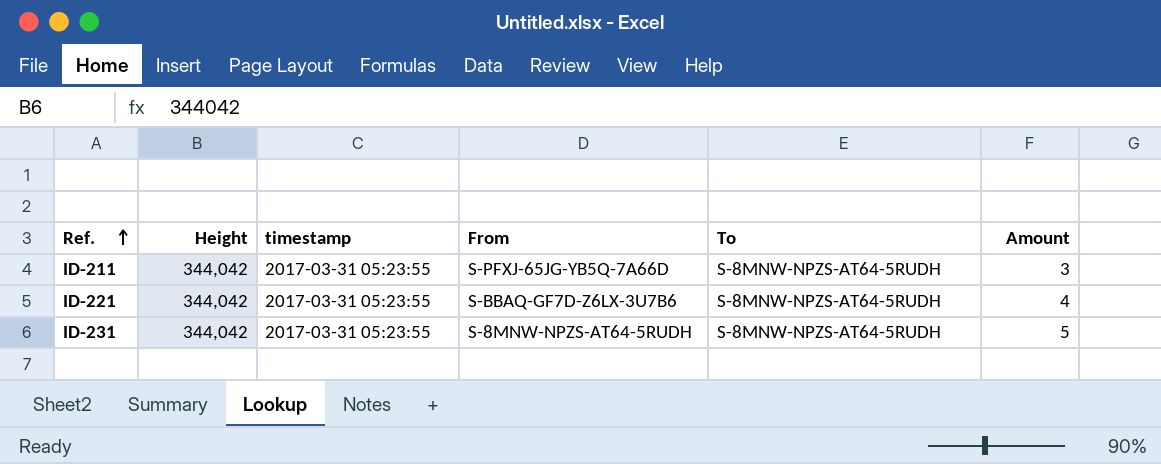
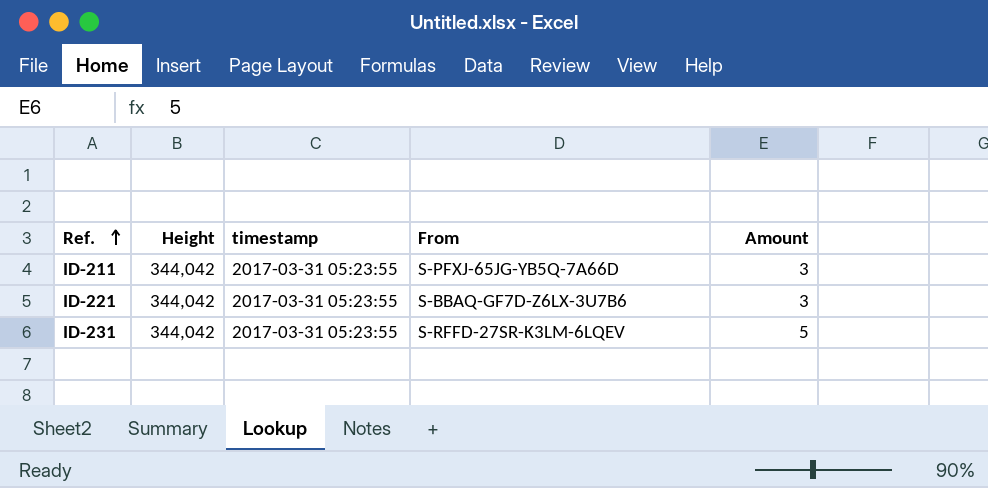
column To | position: 5 -> none
ID-221 | Amount: 4 -> 3
ID-231 | From: S-8MNW-NPZS-AT64-5RUDH -> S-RFFD-27SR-K3LM-6LQEV

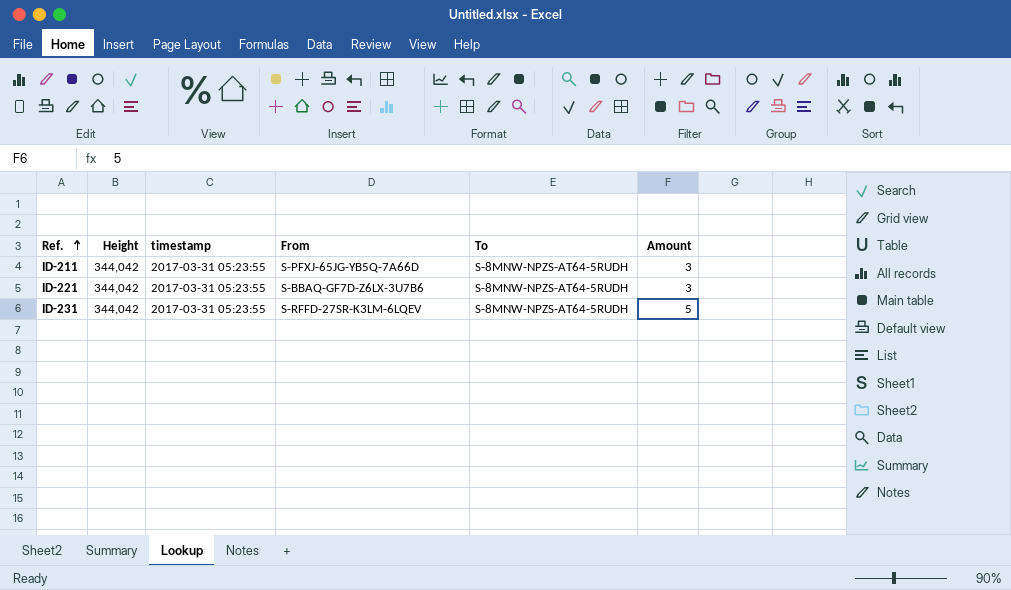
column To | position: none -> 5

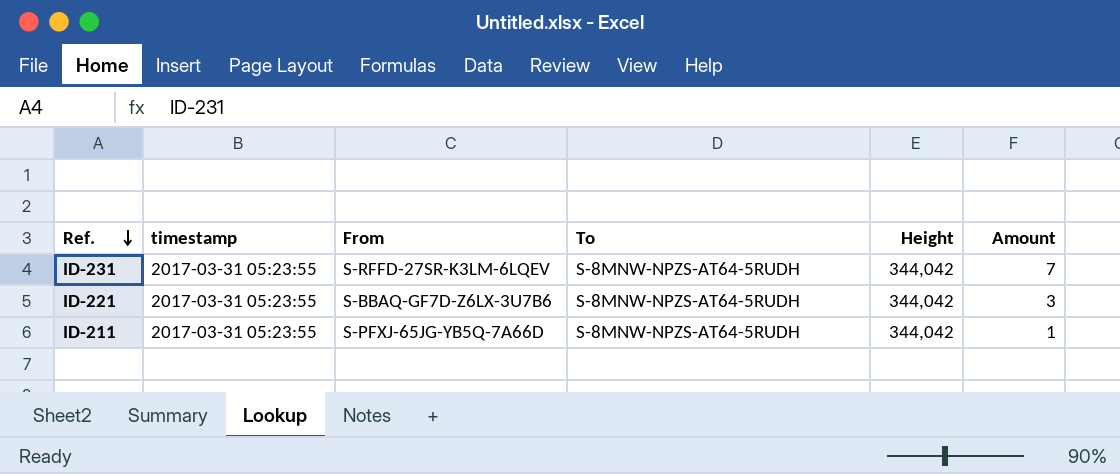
row order: Ref. ascending -> Ref. descending
column Height | position: 2 -> 5
ID-231 | Amount: 5 -> 7
ID-211 | Amount: 3 -> 1

